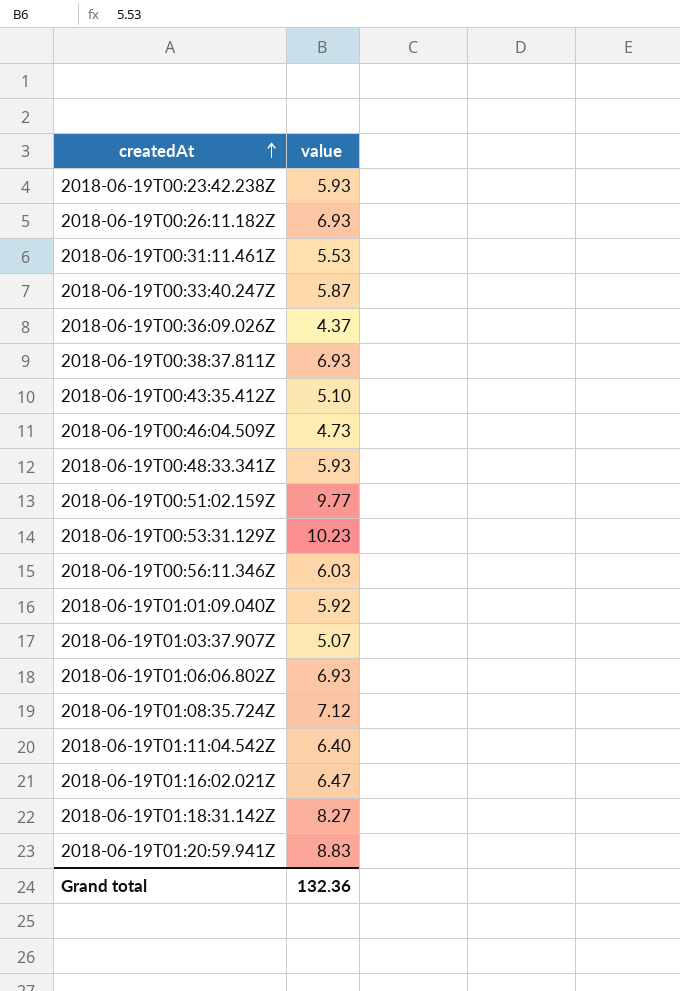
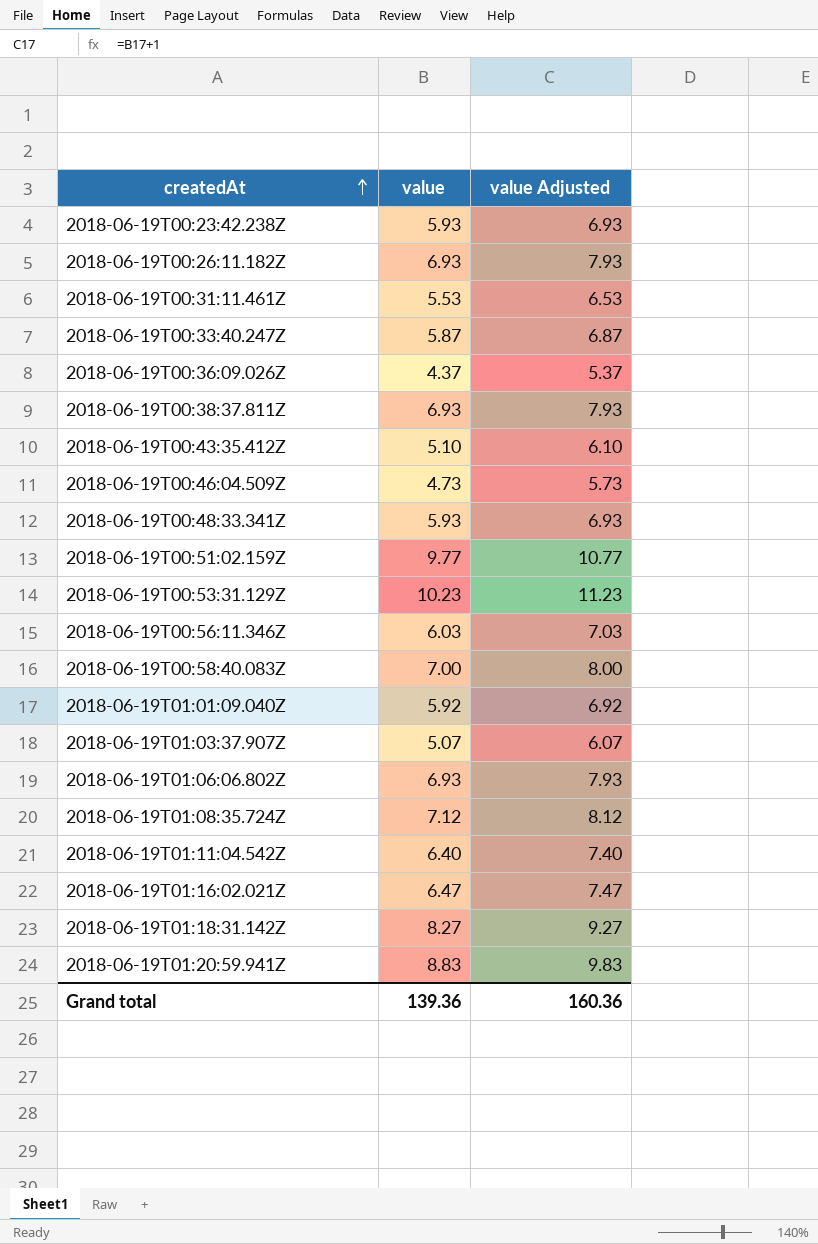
column value Adjusted | formula: none -> [value] + 1
row 2018-06-19T00:58:40.083Z: none -> 7.00 | 8.00
Grand total | value: 132.36 -> 139.36

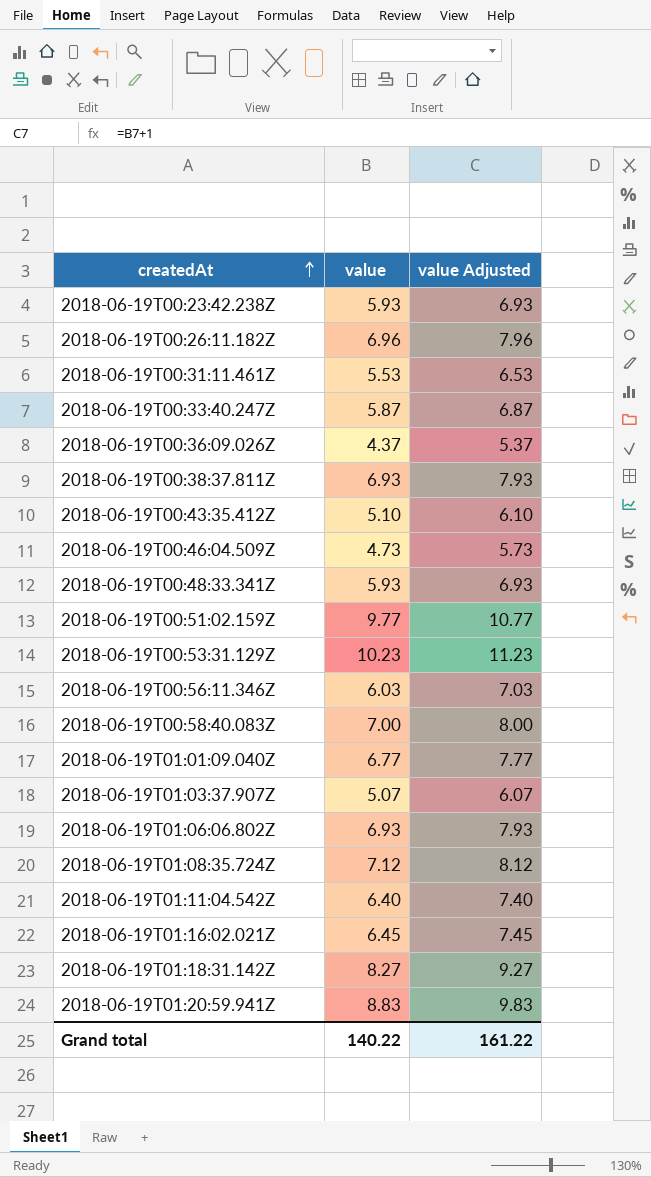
2018-06-19T00:26:11.182Z | value: 6.93 -> 6.96
2018-06-19T00:26:11.182Z | value Adjusted: 7.93 -> 7.96
2018-06-19T01:01:09.040Z | value: 5.92 -> 6.77
2018-06-19T01:01:09.040Z | value Adjusted: 6.92 -> 7.77
2018-06-19T01:16:02.021Z | value: 6.47 -> 6.45
2018-06-19T01:16:02.021Z | value Adjusted: 7.47 -> 7.45
Grand total | value: 139.36 -> 140.22
Grand total | value Adjusted: 160.36 -> 161.22

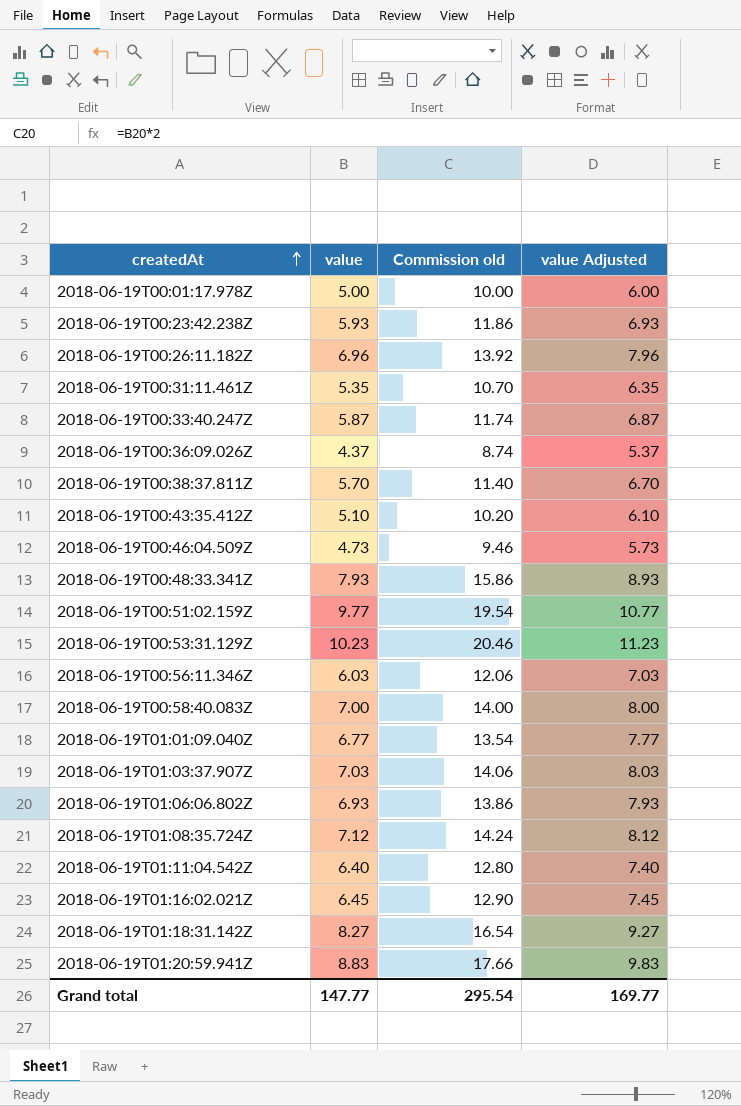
column Commission old | formula: none -> [value] * 2
row 2018-06-19T00:01:17.978Z: none -> 5.00 | 10.00 | 6.00
2018-06-19T00:31:11.461Z | value: 5.53 -> 5.35
2018-06-19T00:31:11.461Z | value Adjusted: 6.53 -> 6.35
2018-06-19T00:38:37.811Z | value: 6.93 -> 5.70
2018-06-19T00:38:37.811Z | value Adjusted: 7.93 -> 6.70
2018-06-19T00:48:33.341Z | value: 5.93 -> 7.93
2018-06-19T00:48:33.341Z | value Adjusted: 6.93 -> 8.93
2018-06-19T01:03:37.907Z | value: 5.07 -> 7.03
2018-06-19T01:03:37.907Z | value Adjusted: 6.07 -> 8.03
Grand total | value: 140.22 -> 147.77
Grand total | value Adjusted: 161.22 -> 169.77

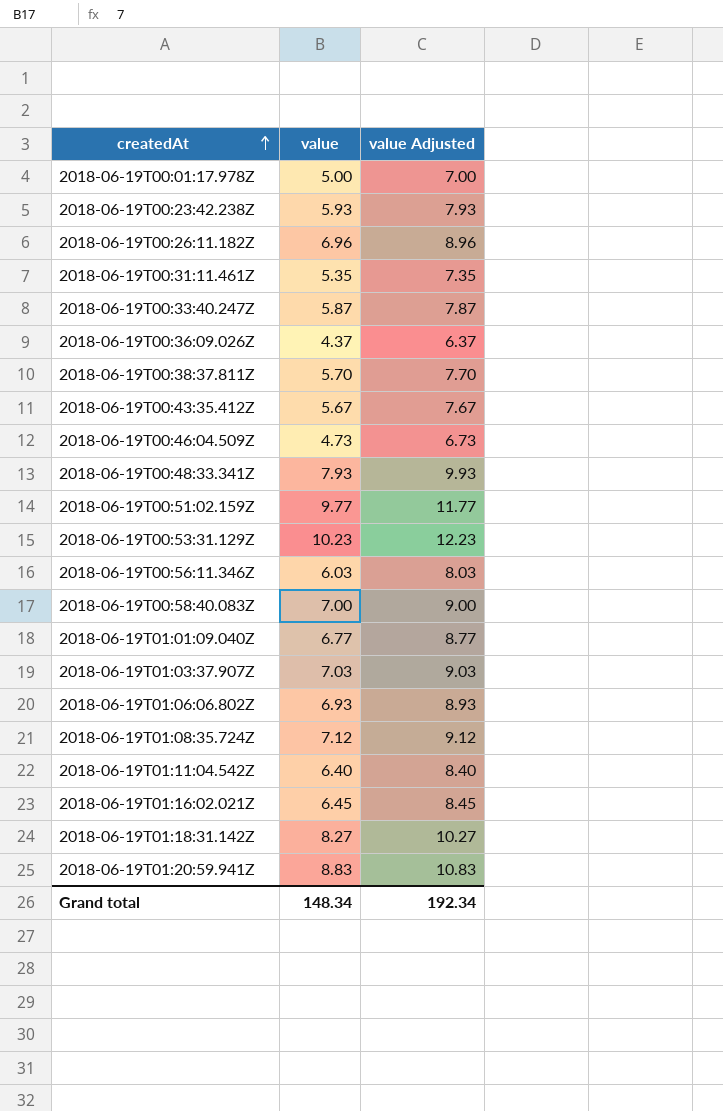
column Commission old | formula: [value] * 2 -> none
column value Adjusted | formula: [value] + 1 -> [value] + 2
2018-06-19T00:43:35.412Z | value: 5.10 -> 5.67
Grand total | value: 147.77 -> 148.34
Grand total | value Adjusted: 169.77 -> 192.34

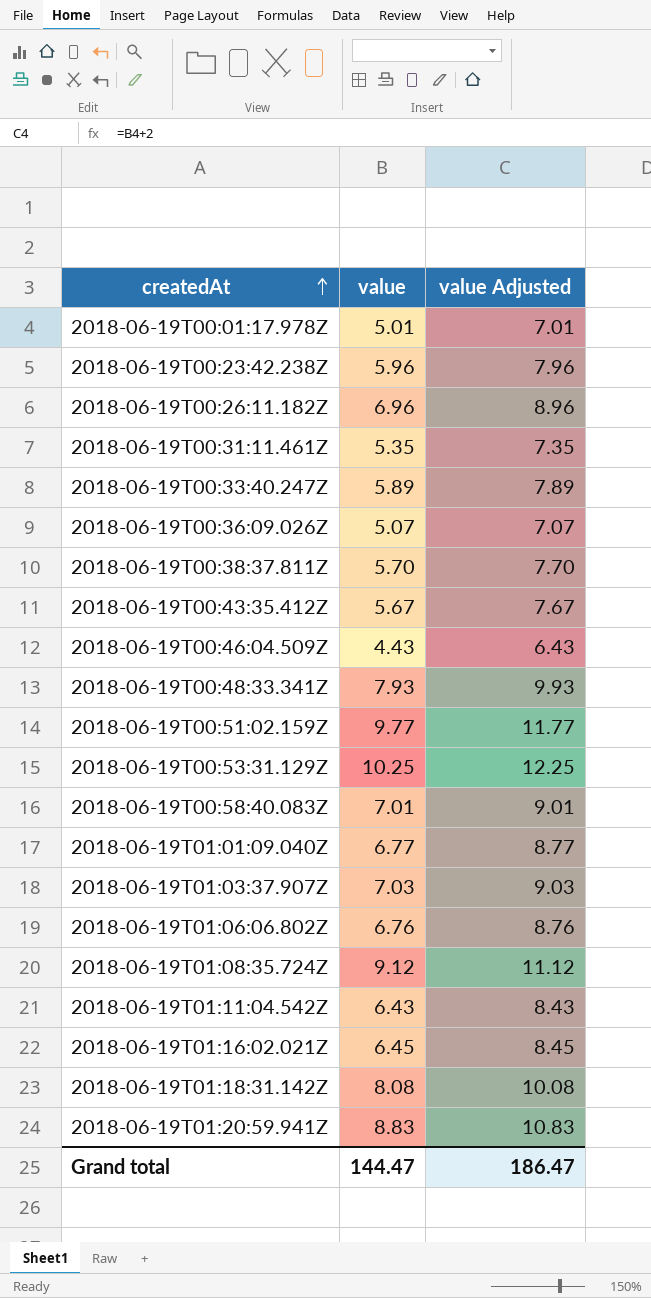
row 2018-06-19T00:56:11.346Z: 6.03 | 8.03 -> none
2018-06-19T00:01:17.978Z | value: 5.00 -> 5.01
2018-06-19T00:01:17.978Z | value Adjusted: 7.00 -> 7.01
2018-06-19T00:23:42.238Z | value: 5.93 -> 5.96
2018-06-19T00:23:42.238Z | value Adjusted: 7.93 -> 7.96
2018-06-19T00:33:40.247Z | value: 5.87 -> 5.89
2018-06-19T00:33:40.247Z | value Adjusted: 7.87 -> 7.89
2018-06-19T00:36:09.026Z | value: 4.37 -> 5.07
2018-06-19T00:36:09.026Z | value Adjusted: 6.37 -> 7.07
2018-06-19T00:46:04.509Z | value: 4.73 -> 4.43
2018-06-19T00:46:04.509Z | value Adjusted: 6.73 -> 6.43
2018-06-19T00:53:31.129Z | value: 10.23 -> 10.25
2018-06-19T00:53:31.129Z | value Adjusted: 12.23 -> 12.25
2018-06-19T00:58:40.083Z | value: 7.00 -> 7.01
2018-06-19T00:58:40.083Z | value Adjusted: 9.00 -> 9.01
2018-06-19T01:06:06.802Z | value: 6.93 -> 6.76
2018-06-19T01:06:06.802Z | value Adjusted: 8.93 -> 8.76
2018-06-19T01:08:35.724Z | value: 7.12 -> 9.12
2018-06-19T01:08:35.724Z | value Adjusted: 9.12 -> 11.12
2018-06-19T01:11:04.542Z | value: 6.40 -> 6.43
2018-06-19T01:11:04.542Z | value Adjusted: 8.40 -> 8.43
2018-06-19T01:18:31.142Z | value: 8.27 -> 8.08
2018-06-19T01:18:31.142Z | value Adjusted: 10.27 -> 10.08
Grand total | value: 148.34 -> 144.47
Grand total | value Adjusted: 192.34 -> 186.47

